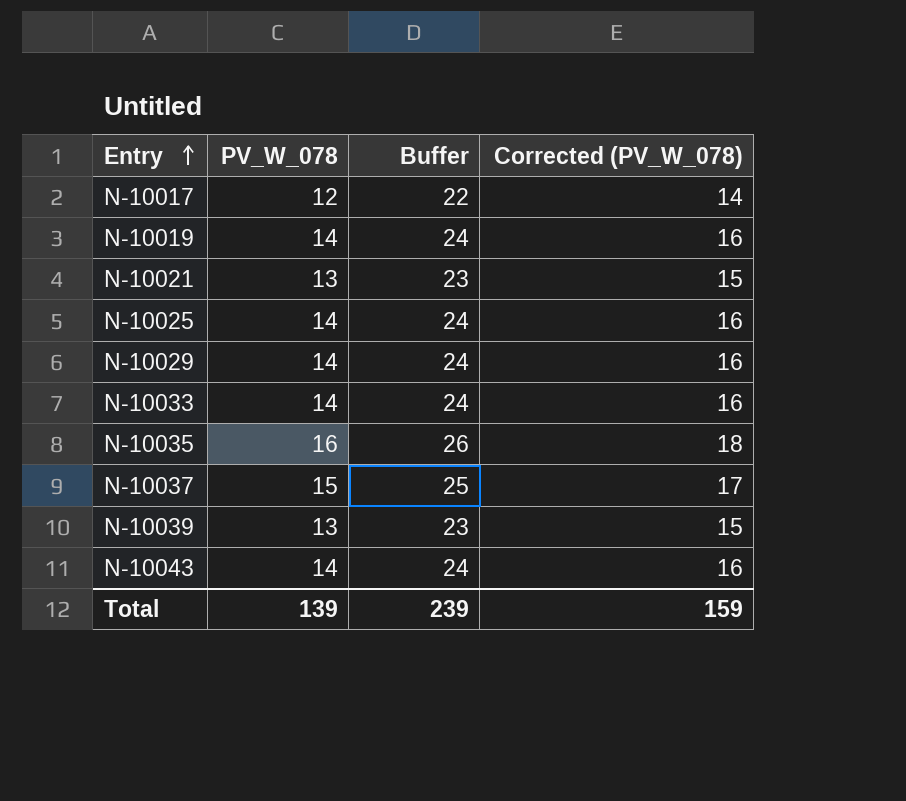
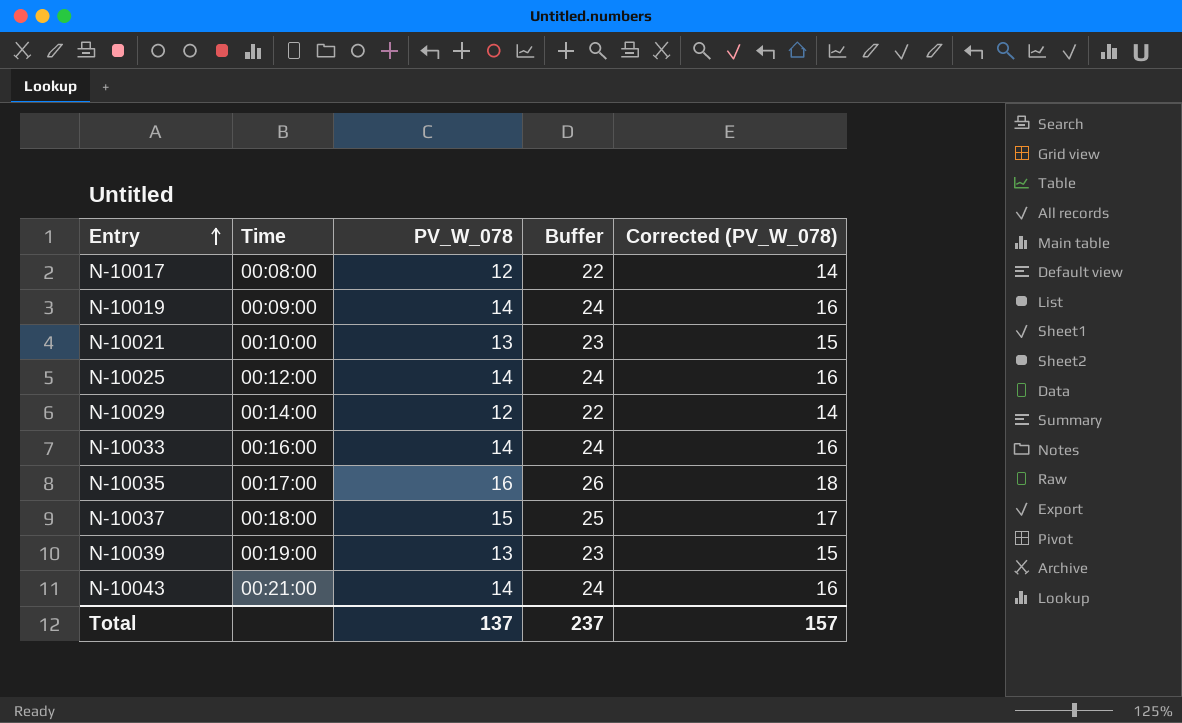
column Time | position: none -> 2
N-10029 | PV_W_078: 14 -> 12
N-10029 | Buffer: 24 -> 22
N-10029 | Corrected (PV_W_078): 16 -> 14
Total | PV_W_078: 139 -> 137
Total | Buffer: 239 -> 237
Total | Corrected (PV_W_078): 159 -> 157

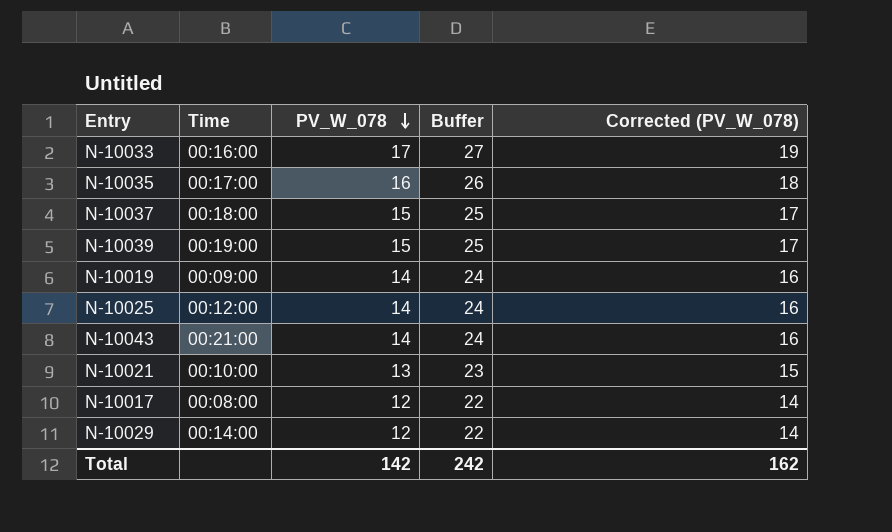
row order: Entry ascending -> PV_W_078 descending
N-10033 | PV_W_078: 14 -> 17
N-10033 | Buffer: 24 -> 27
N-10033 | Corrected (PV_W_078): 16 -> 19
N-10039 | PV_W_078: 13 -> 15
N-10039 | Buffer: 23 -> 25
N-10039 | Corrected (PV_W_078): 15 -> 17
Total | PV_W_078: 137 -> 142
Total | Buffer: 237 -> 242
Total | Corrected (PV_W_078): 157 -> 162

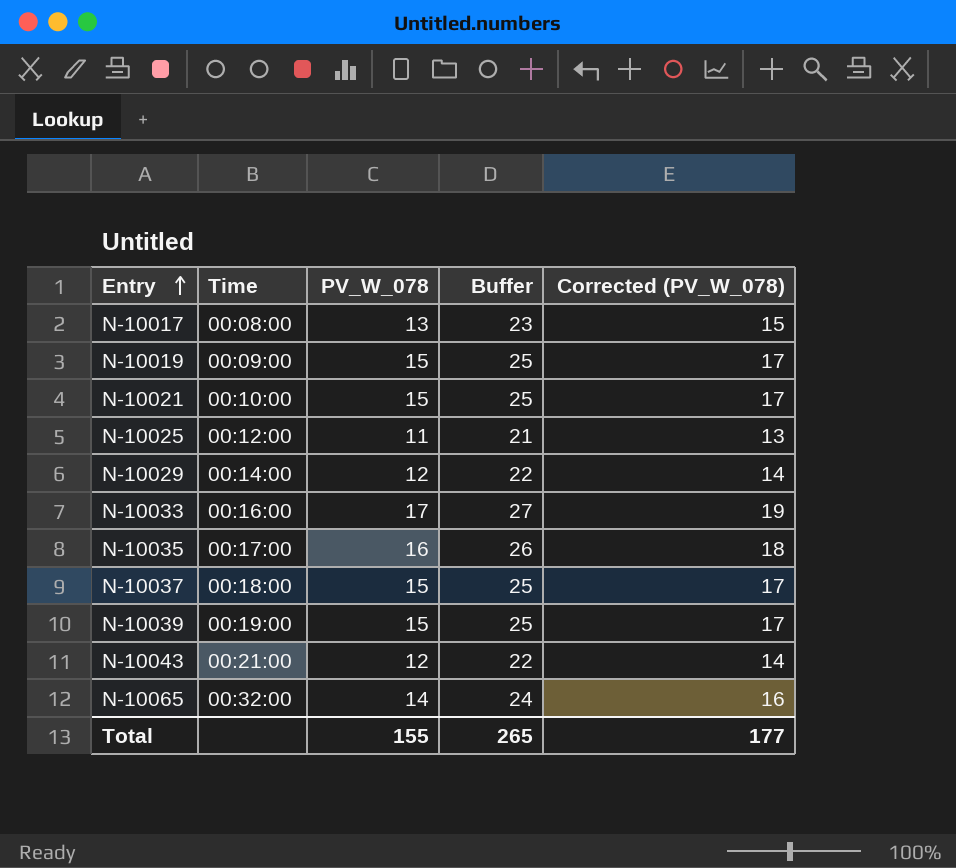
row order: PV_W_078 descending -> Entry ascending
N-10017 | PV_W_078: 12 -> 13
N-10017 | Buffer: 22 -> 23
N-10017 | Corrected (PV_W_078): 14 -> 15
N-10019 | PV_W_078: 14 -> 15
N-10019 | Buffer: 24 -> 25
N-10019 | Corrected (PV_W_078): 16 -> 17
N-10021 | PV_W_078: 13 -> 15
N-10021 | Buffer: 23 -> 25
N-10021 | Corrected (PV_W_078): 15 -> 17
N-10025 | PV_W_078: 14 -> 11
N-10025 | Buffer: 24 -> 21
N-10025 | Corrected (PV_W_078): 16 -> 13
N-10043 | PV_W_078: 14 -> 12
N-10043 | Buffer: 24 -> 22
N-10043 | Corrected (PV_W_078): 16 -> 14
row N-10065: none -> 00:32:00 | 14 | 24 | 16
Total | PV_W_078: 142 -> 155
Total | Buffer: 242 -> 265
Total | Corrected (PV_W_078): 162 -> 177

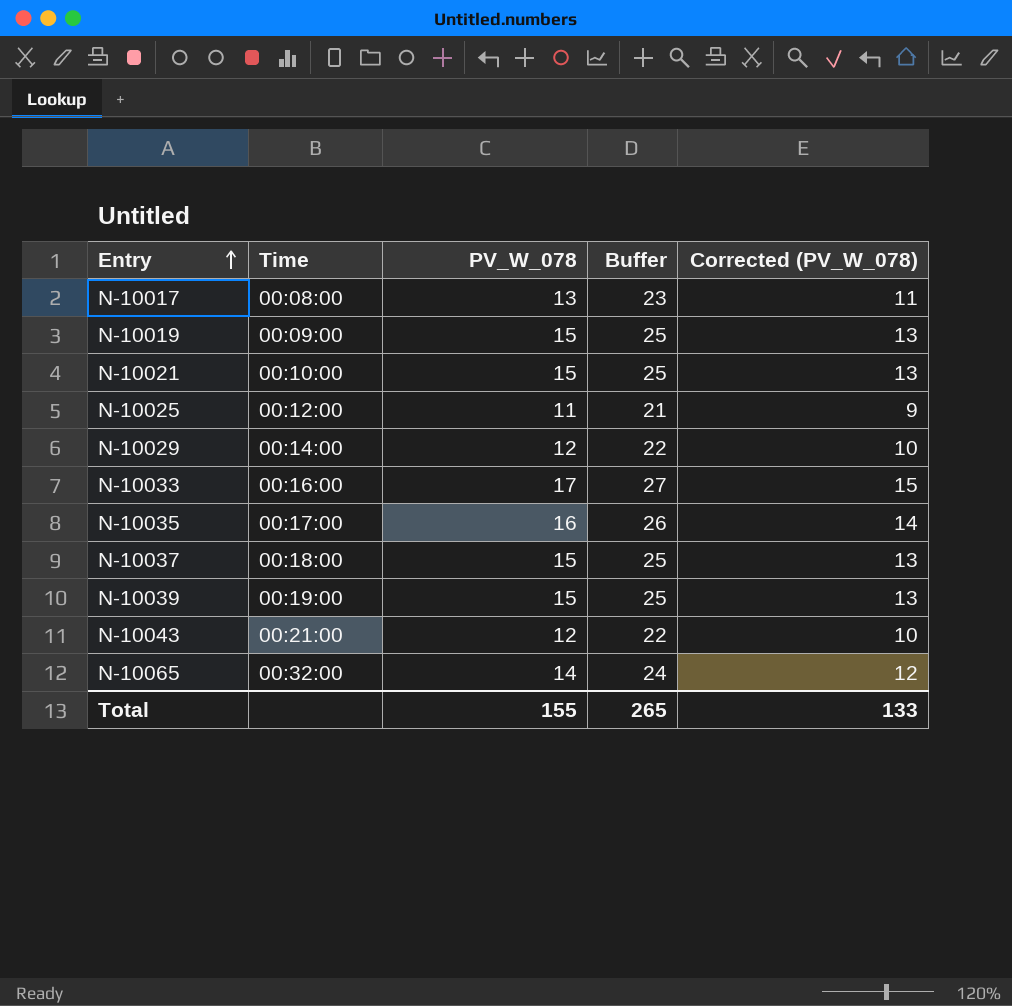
column Corrected (PV_W_078) | formula: [PV_W_078] + 2 -> [PV_W_078] - 2
Total | Corrected (PV_W_078): 177 -> 133

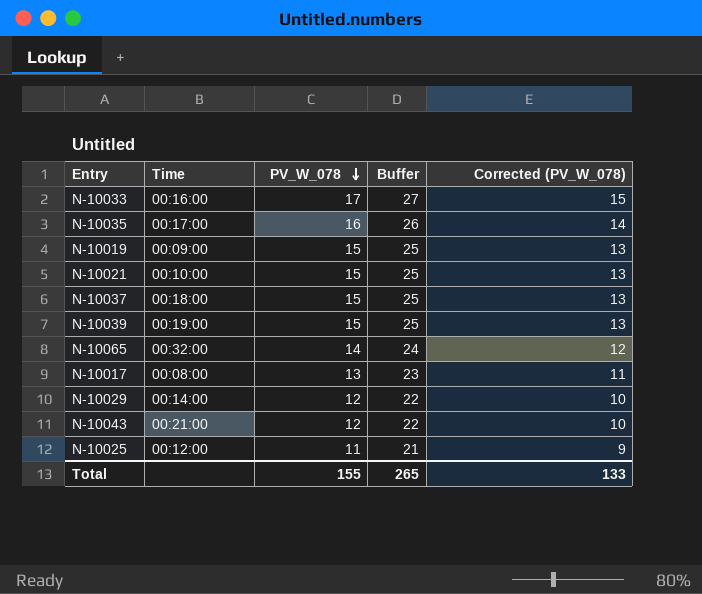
row order: Entry ascending -> PV_W_078 descending

